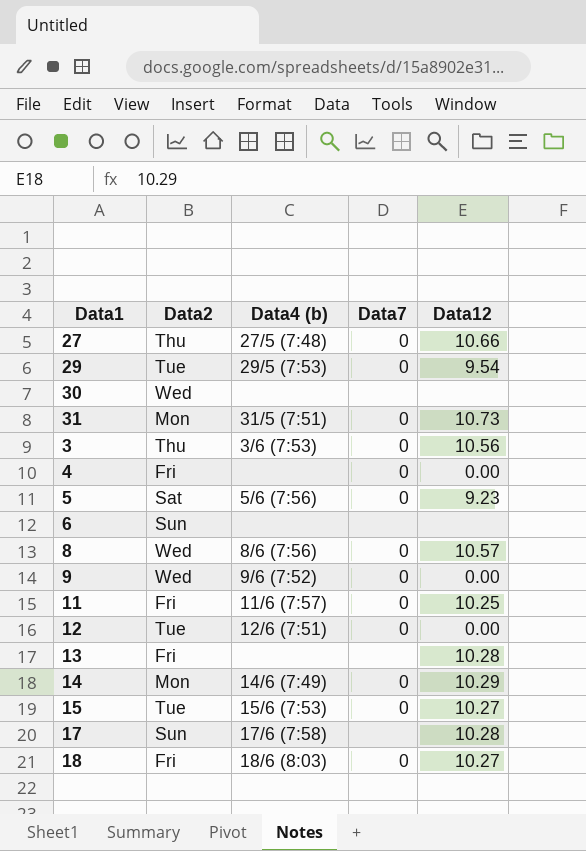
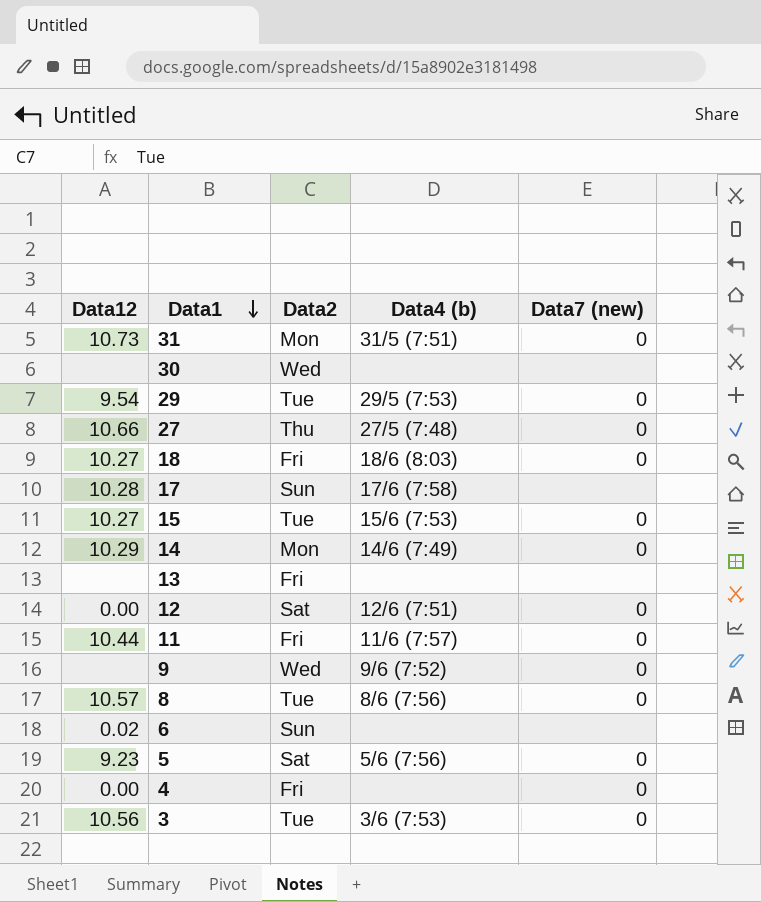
row order: none -> Data1 descending
column Data12 | position: 5 -> 1
column name: Data7 -> Data7 (new)
13 | Data12: 10.28 -> none
12 | Data2: Tue -> Sat
11 | Data12: 10.25 -> 10.44
9 | Data12: 0.00 -> none
8 | Data2: Wed -> Tue
6 | Data12: none -> 0.02
3 | Data2: Thu -> Tue

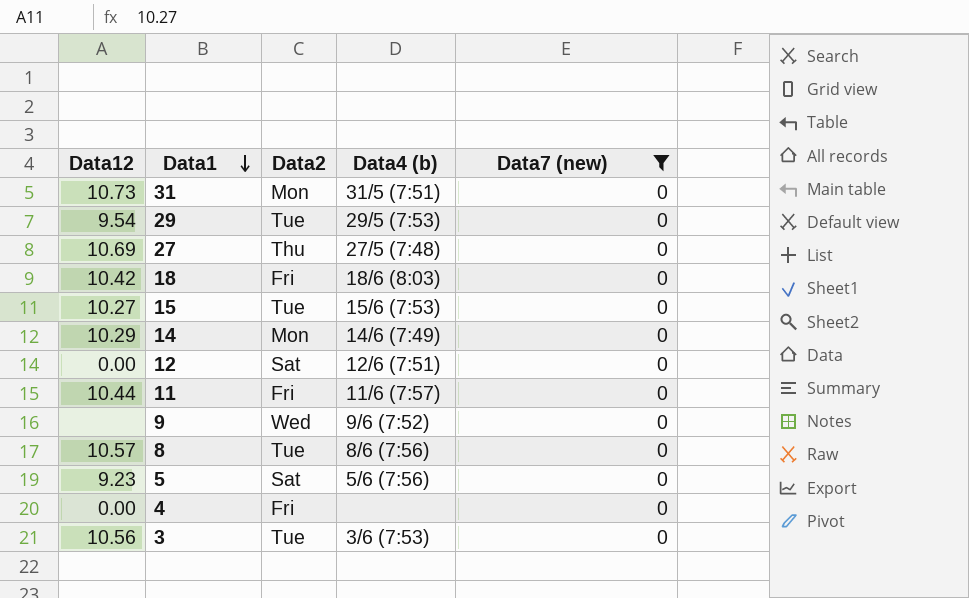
filter: none -> Data7 (new) = 0
27 | Data12: 10.66 -> 10.69
18 | Data12: 10.27 -> 10.42

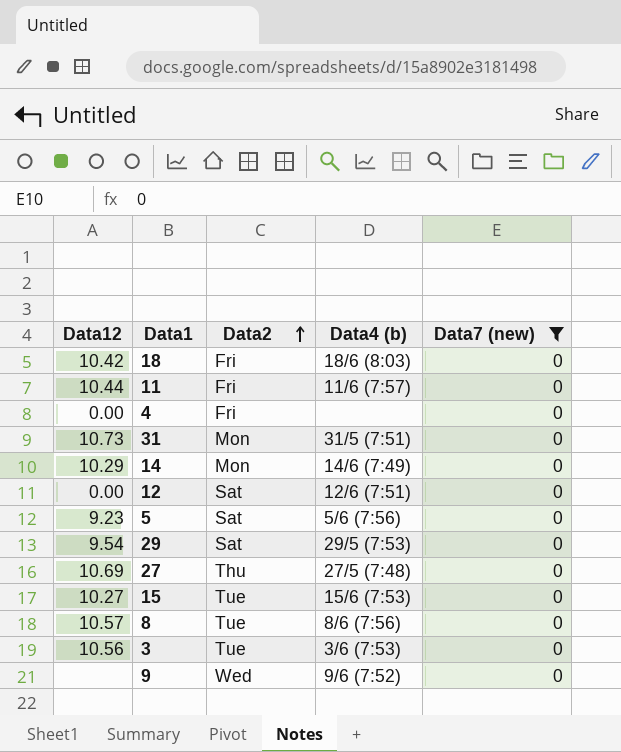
row order: Data1 descending -> Data2 ascending
29 | Data2: Tue -> Sat

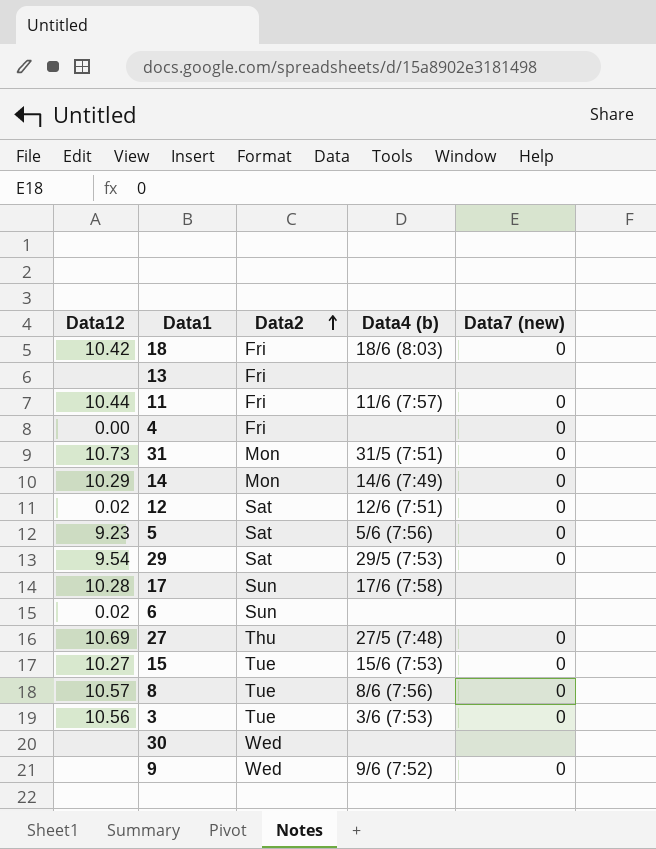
filter: Data7 (new) = 0 -> none
12 | Data12: 0.00 -> 0.02

